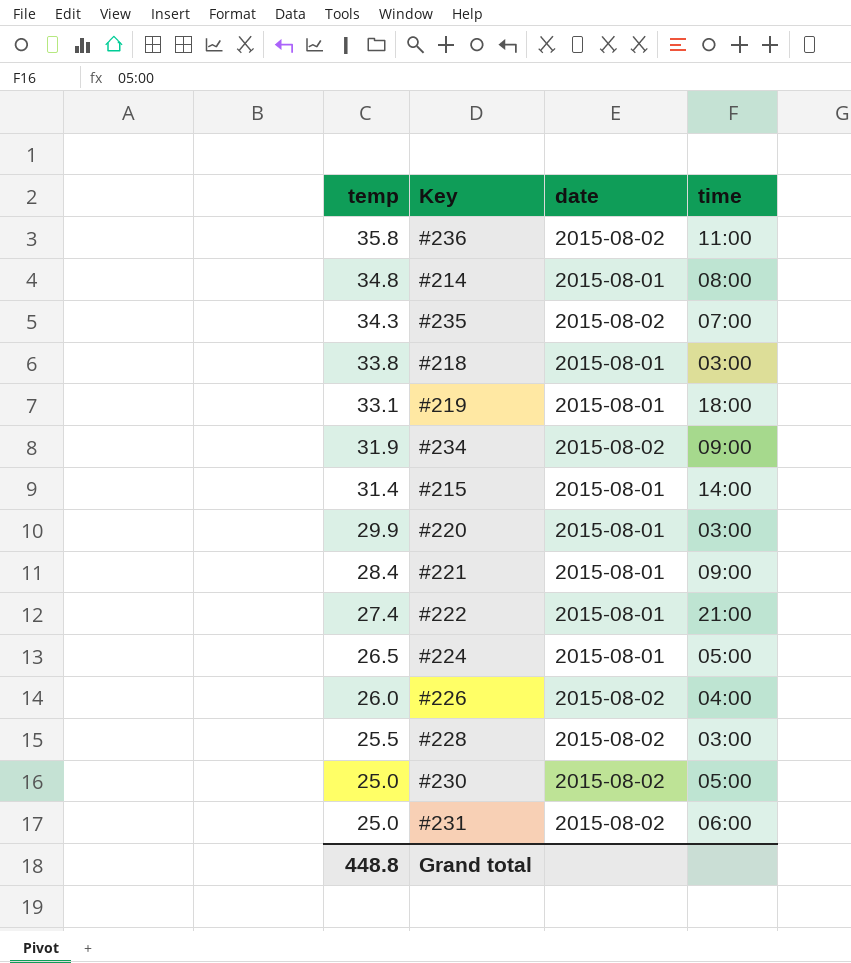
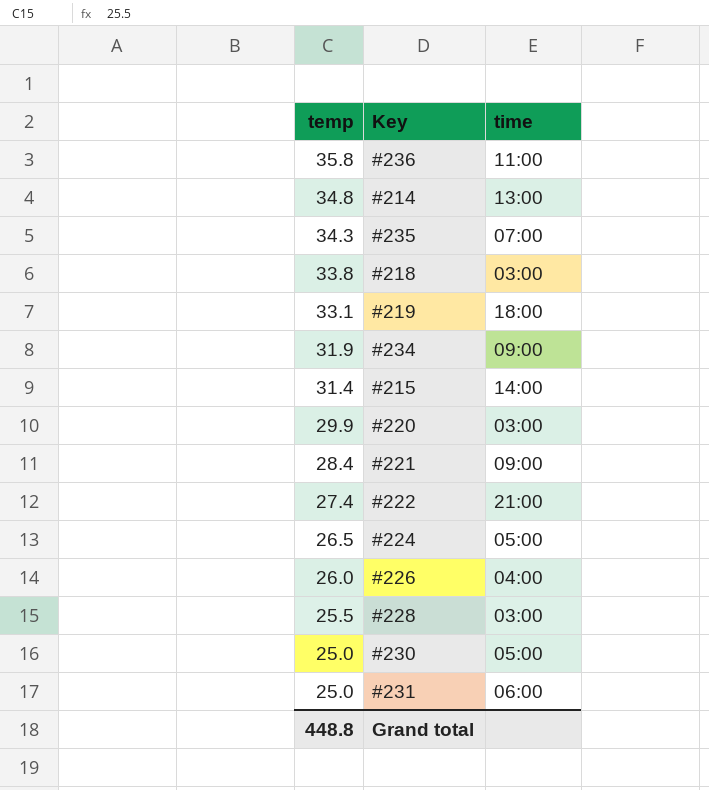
column date | position: 3 -> none
#214 | time: 08:00 -> 13:00

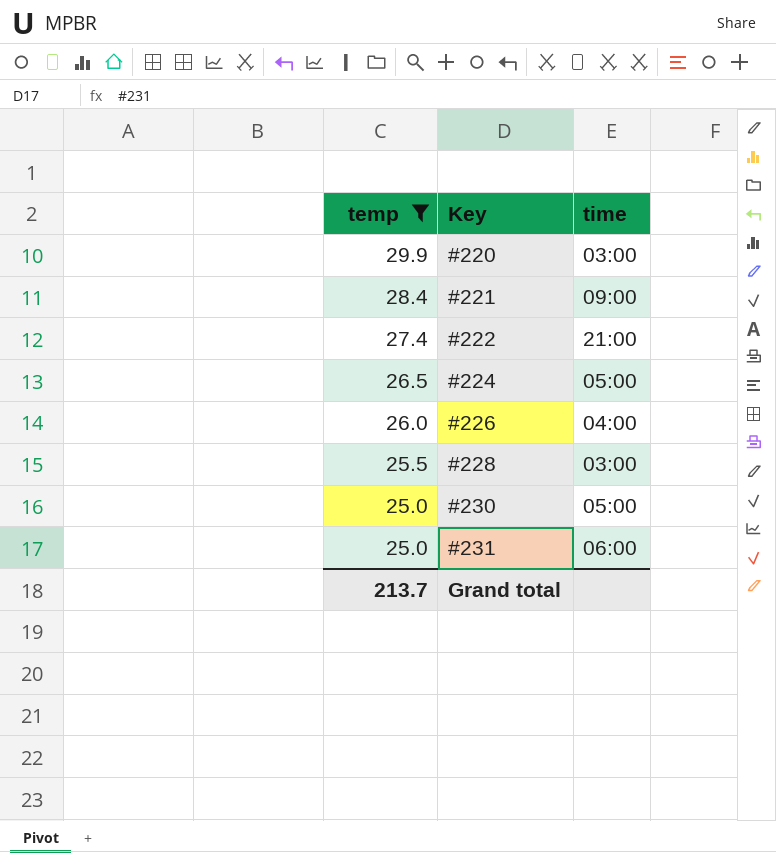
filter: none -> temp <= 29.9
Grand total | temp: 448.8 -> 213.7

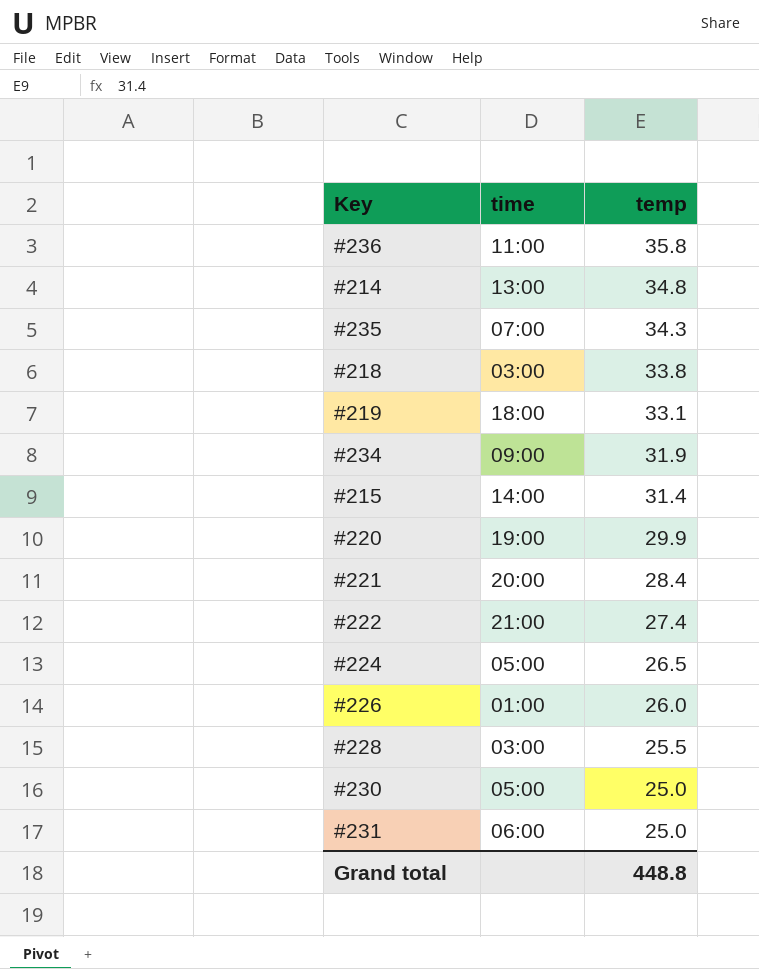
filter: temp <= 29.9 -> none
column temp | position: 1 -> 3
#220 | time: 03:00 -> 19:00
#221 | time: 09:00 -> 20:00
#226 | time: 04:00 -> 01:00
Grand total | temp: 213.7 -> 448.8

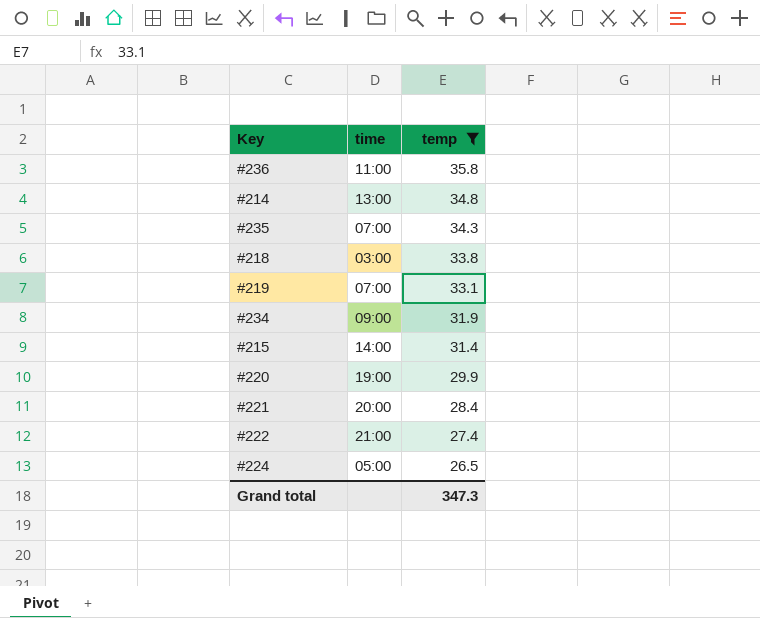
filter: none -> temp >= 26.5
#219 | time: 18:00 -> 07:00
Grand total | temp: 448.8 -> 347.3

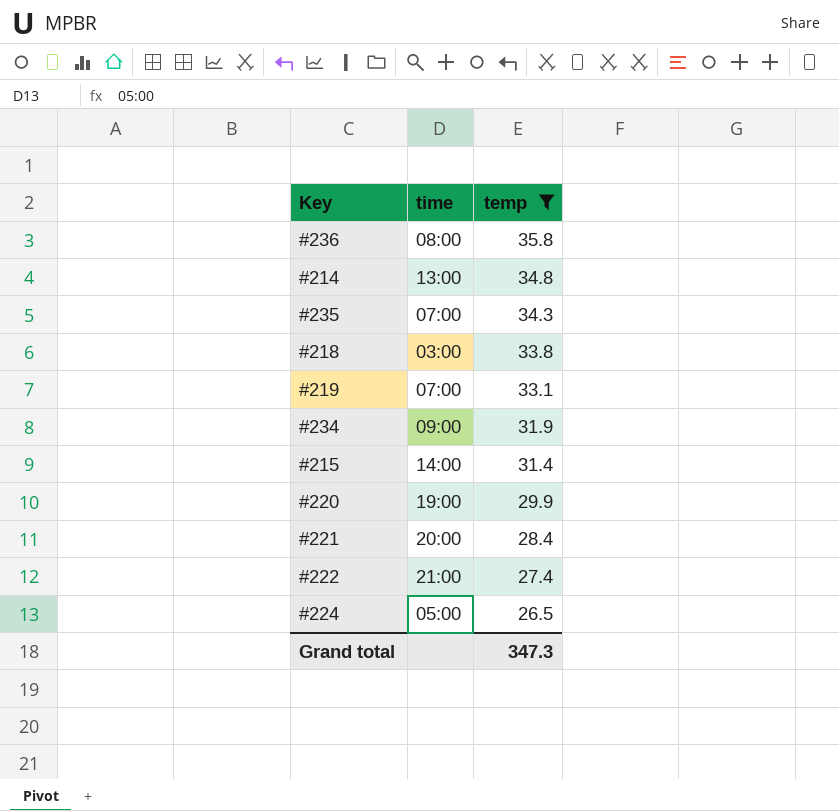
#236 | time: 11:00 -> 08:00

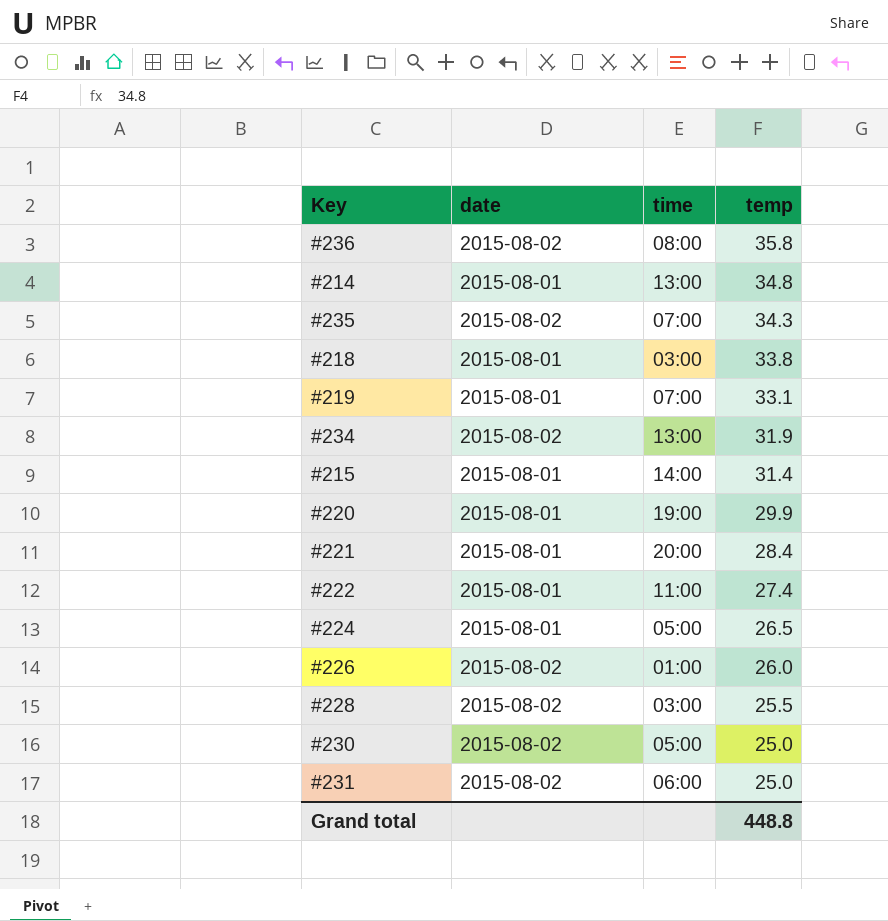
filter: temp >= 26.5 -> none
column date | position: none -> 2
#234 | time: 09:00 -> 13:00
#222 | time: 21:00 -> 11:00
Grand total | temp: 347.3 -> 448.8

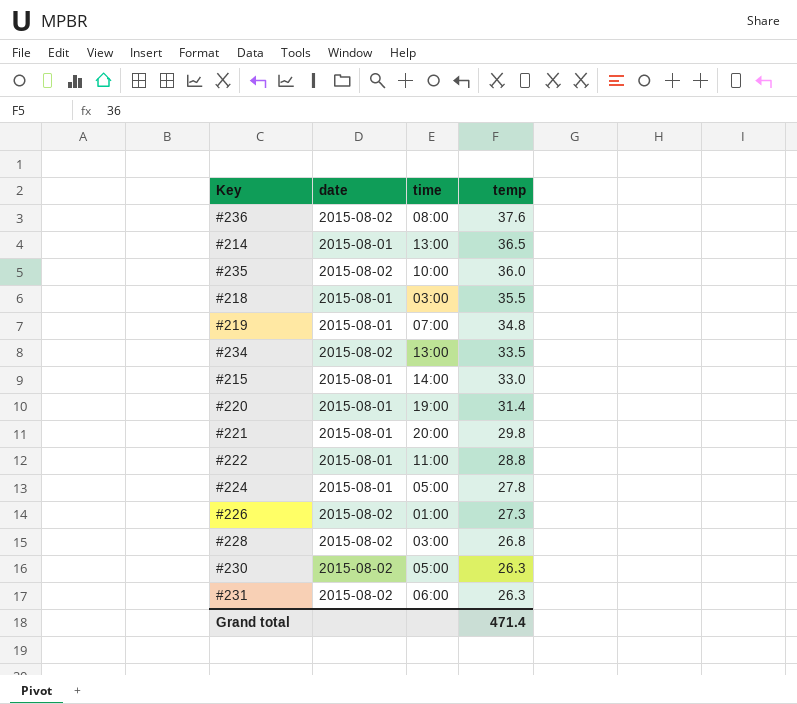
#236 | temp: 35.8 -> 37.6
#214 | temp: 34.8 -> 36.5
#235 | time: 07:00 -> 10:00
#235 | temp: 34.3 -> 36.0
#218 | temp: 33.8 -> 35.5
#219 | temp: 33.1 -> 34.8
#234 | temp: 31.9 -> 33.5
#215 | temp: 31.4 -> 33.0
#220 | temp: 29.9 -> 31.4
#221 | temp: 28.4 -> 29.8
#222 | temp: 27.4 -> 28.8
#224 | temp: 26.5 -> 27.8
#226 | temp: 26.0 -> 27.3
#228 | temp: 25.5 -> 26.8
#230 | temp: 25.0 -> 26.3
#231 | temp: 25.0 -> 26.3
Grand total | temp: 448.8 -> 471.4

